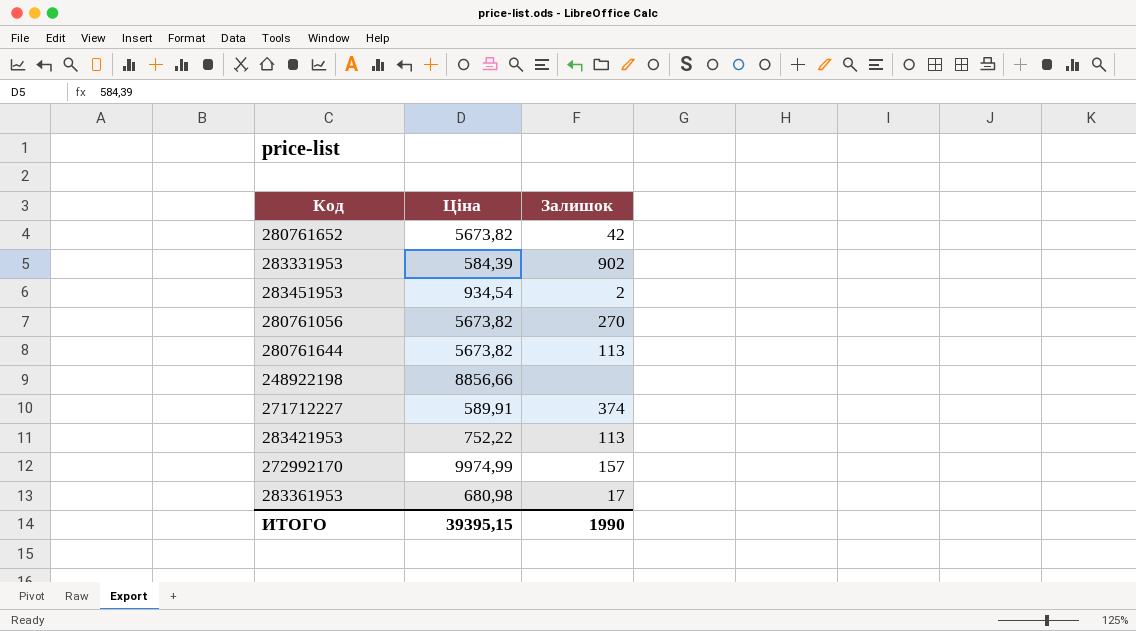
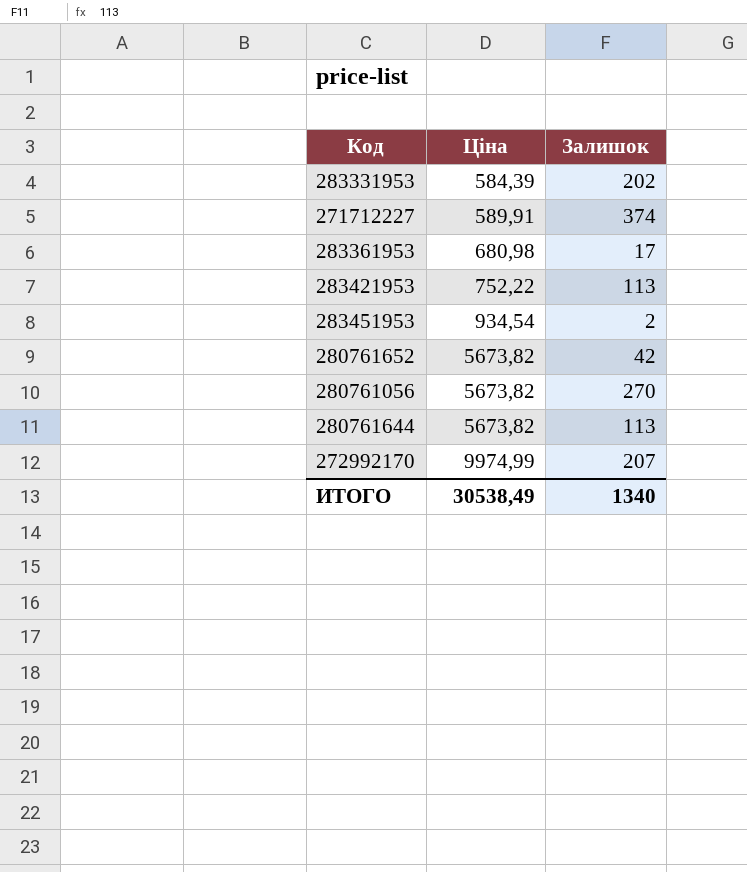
row order: none -> Ціна ascending
row 248922198: 8856,66 | none -> none
283331953 | Залишок: 902 -> 202
272992170 | Залишок: 157 -> 207
ИТОГО | Ціна: 39395,15 -> 30538,49
ИТОГО | Залишок: 1990 -> 1340

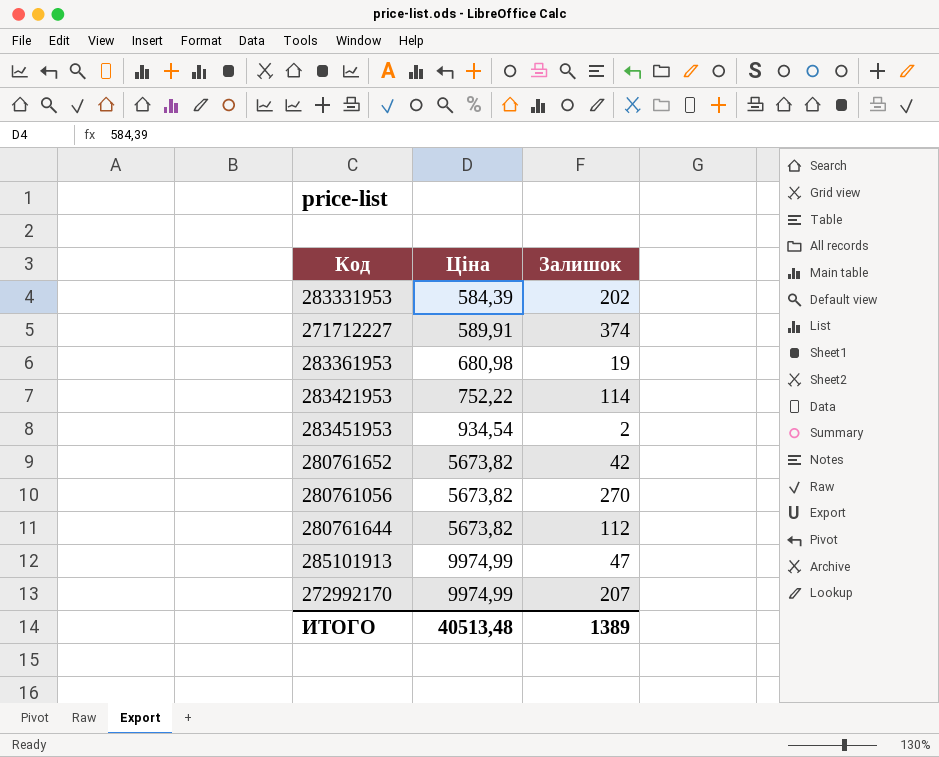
283361953 | Залишок: 17 -> 19
283421953 | Залишок: 113 -> 114
280761644 | Залишок: 113 -> 112
row 285101913: none -> 9974,99 | 47
ИТОГО | Ціна: 30538,49 -> 40513,48
ИТОГО | Залишок: 1340 -> 1389

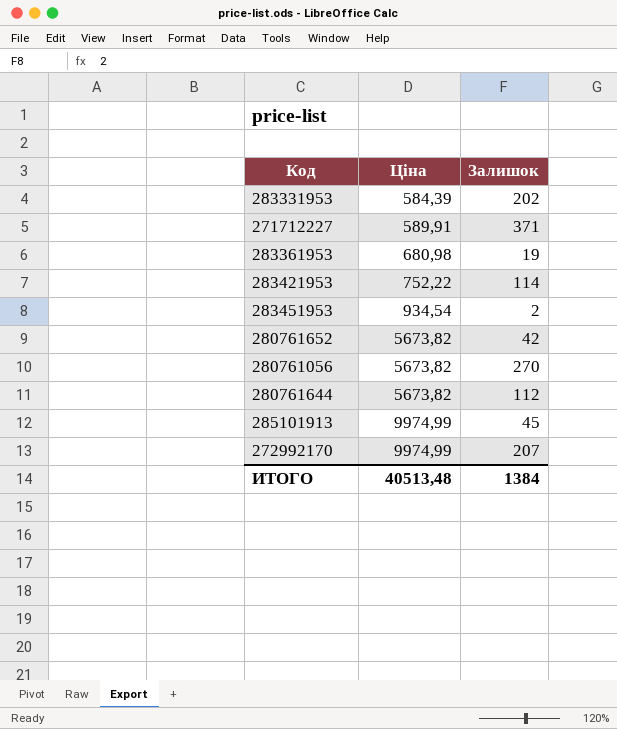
271712227 | Залишок: 374 -> 371
285101913 | Залишок: 47 -> 45
ИТОГО | Залишок: 1389 -> 1384

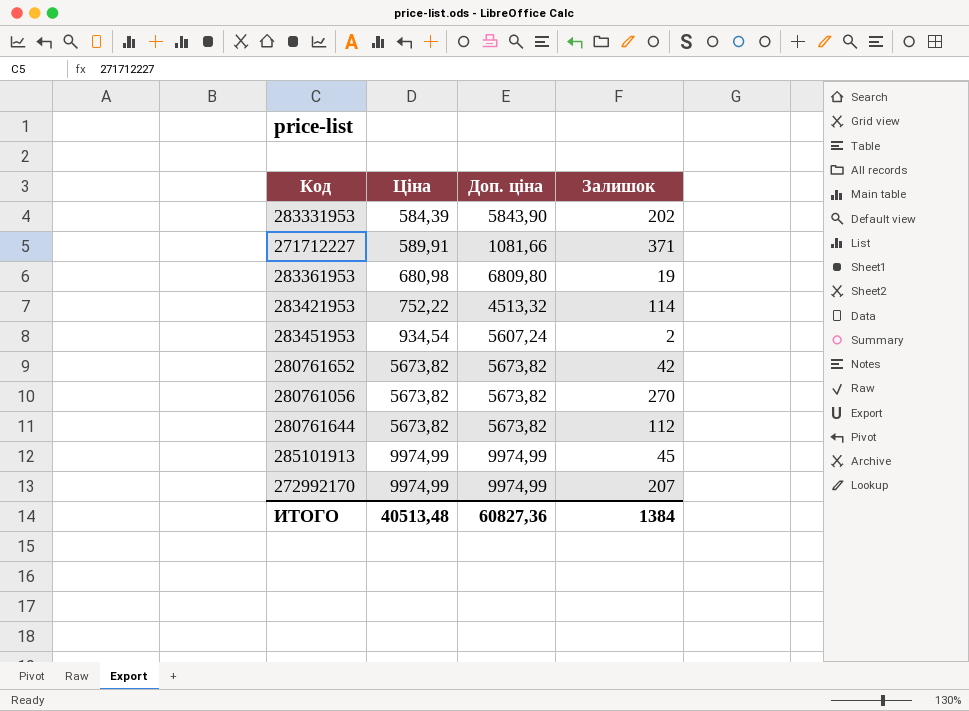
column Доп. ціна | position: none -> 3

